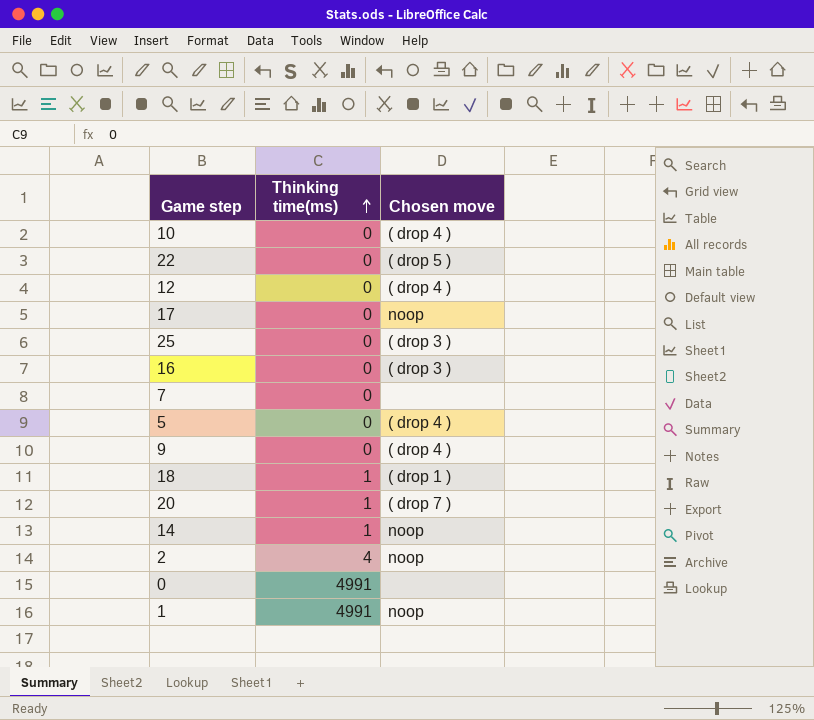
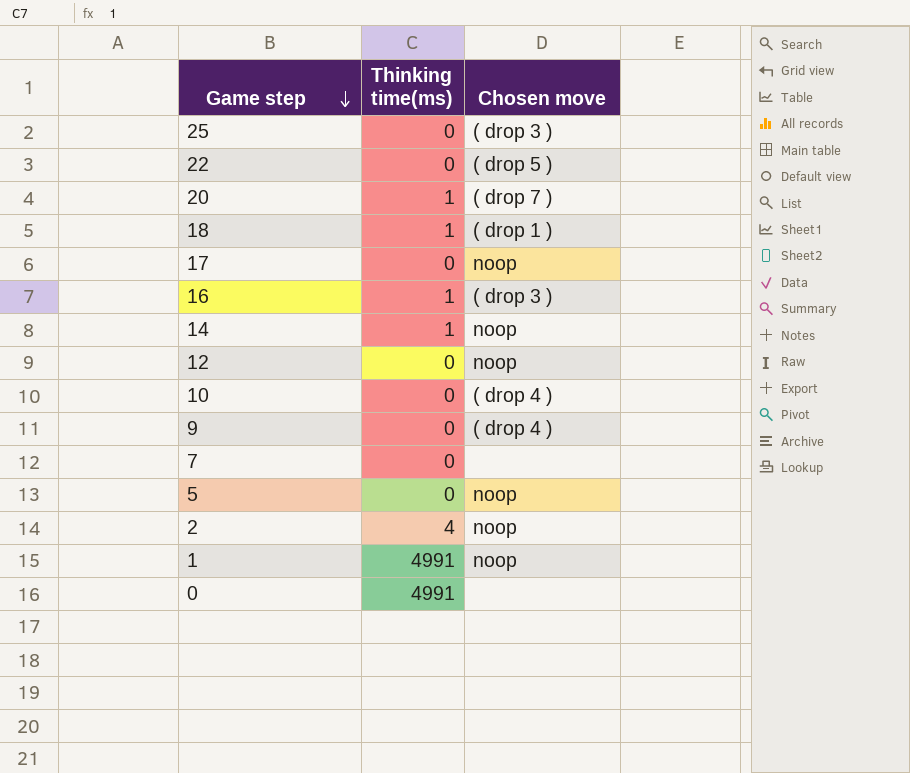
row order: Thinking time(ms) ascending -> Game step descending
16 | Thinking time(ms): 0 -> 1
12 | Chosen move: ( drop 4 ) -> noop
5 | Chosen move: ( drop 4 ) -> noop

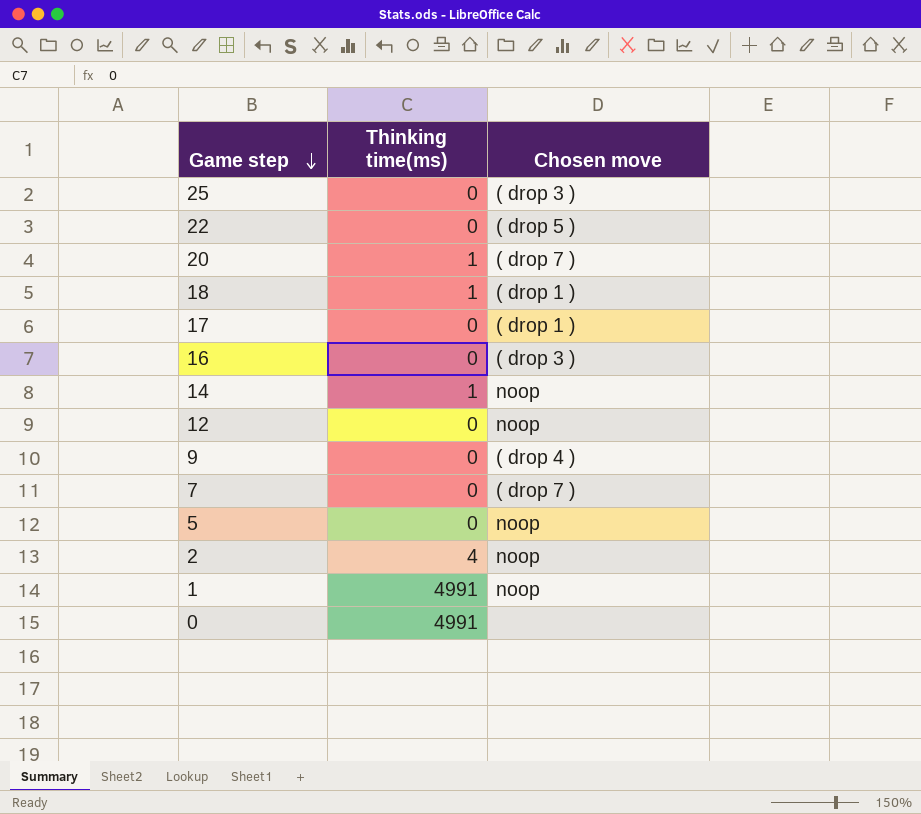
row 10: 0 | ( drop 4 ) -> none
17 | Chosen move: noop -> ( drop 1 )
16 | Thinking time(ms): 1 -> 0
7 | Chosen move: none -> ( drop 7 )

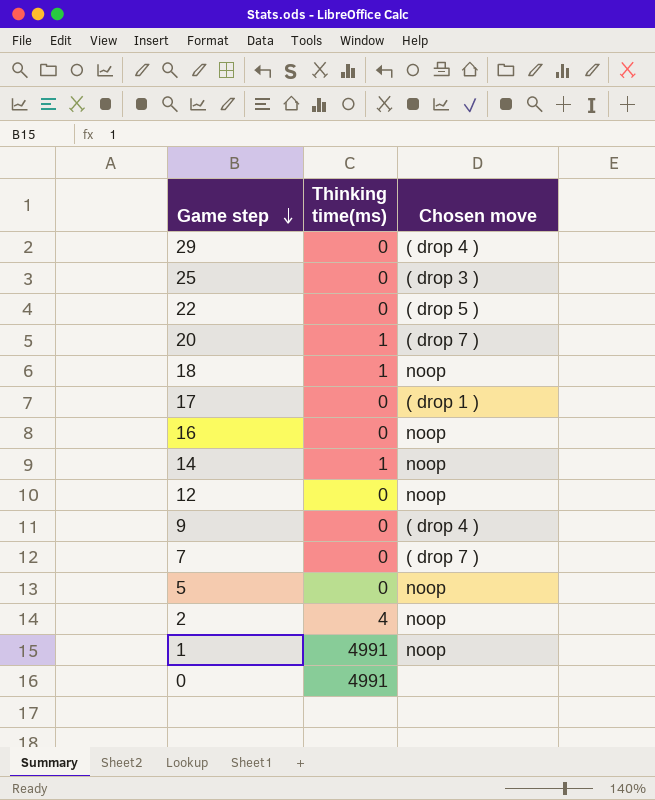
row 29: none -> 0 | ( drop 4 )
18 | Chosen move: ( drop 1 ) -> noop
16 | Chosen move: ( drop 3 ) -> noop

